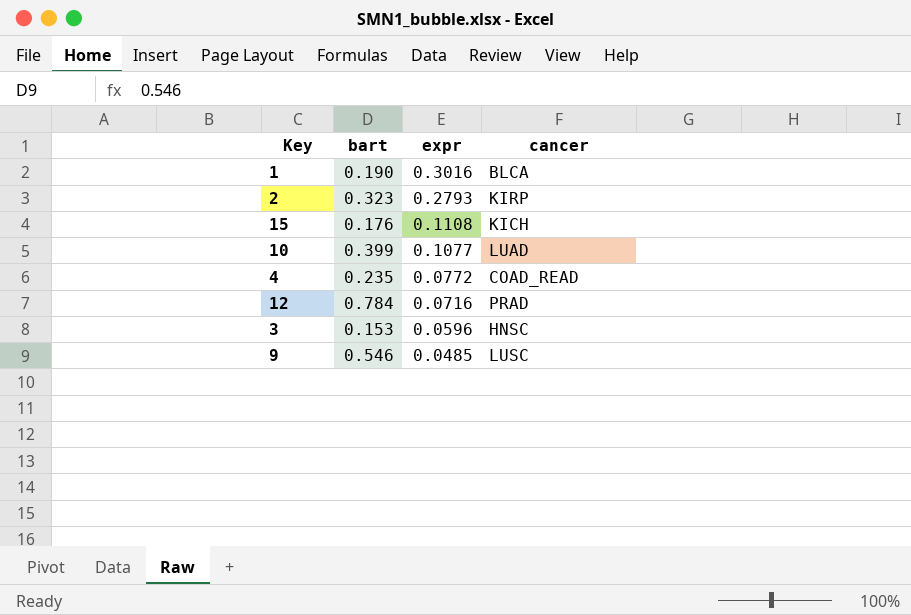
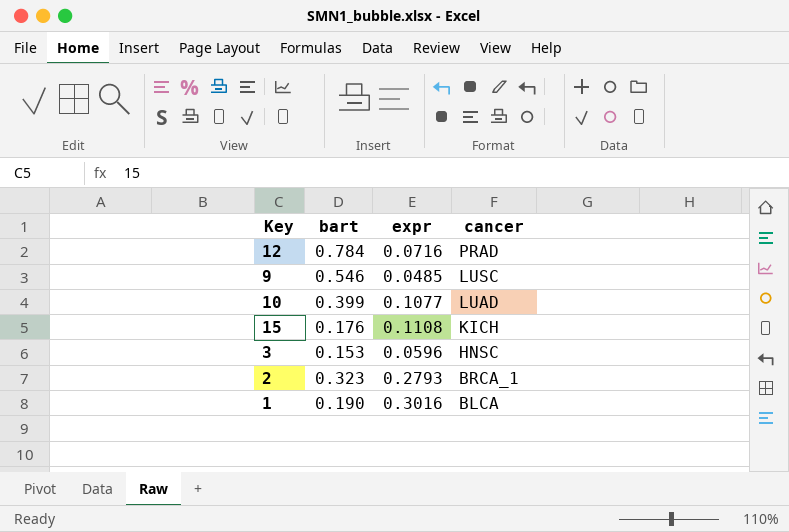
row order: expr descending -> cancer descending
row 4: 0.235 | 0.0772 | COAD_READ -> none
2 | cancer: KIRP -> BRCA_1

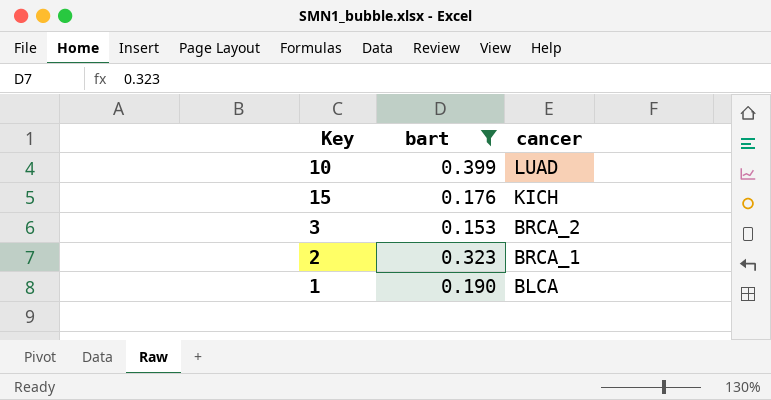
filter: none -> bart <= 0.399
column expr | position: 3 -> none
3 | cancer: HNSC -> BRCA_2

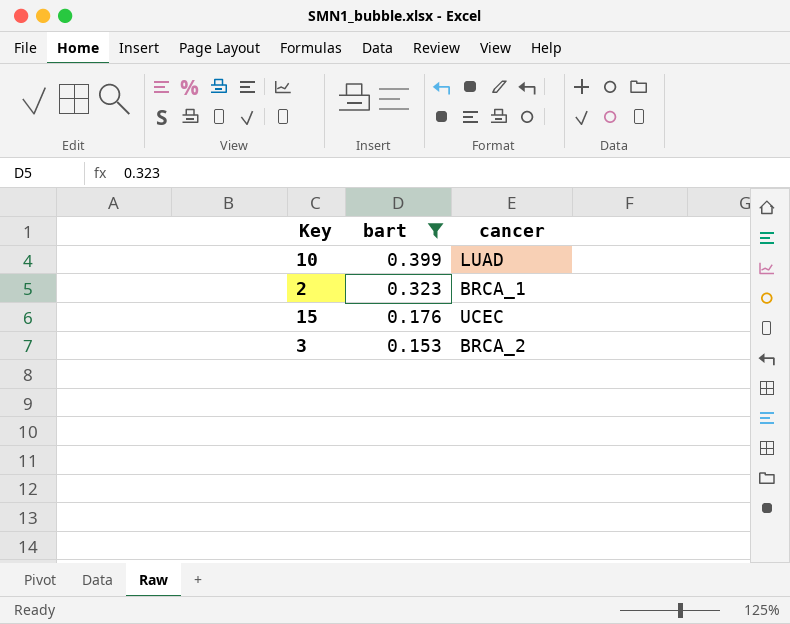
row order: cancer descending -> bart descending
row 1: 0.190 | BLCA -> none
15 | cancer: KICH -> UCEC

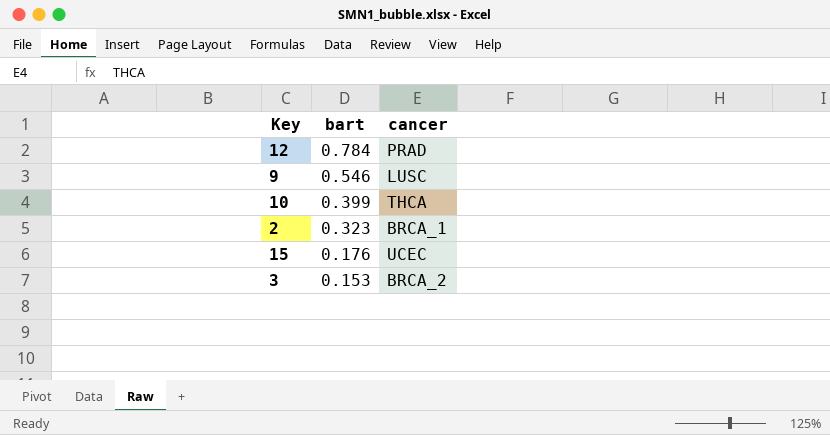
filter: bart <= 0.399 -> none
10 | cancer: LUAD -> THCA

